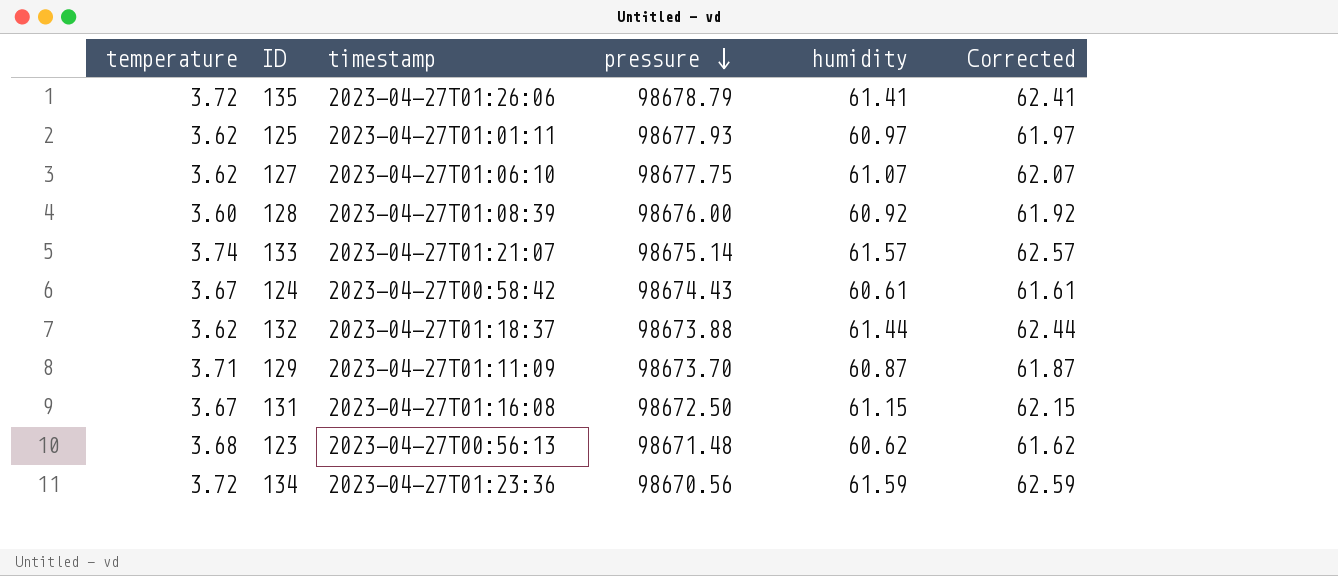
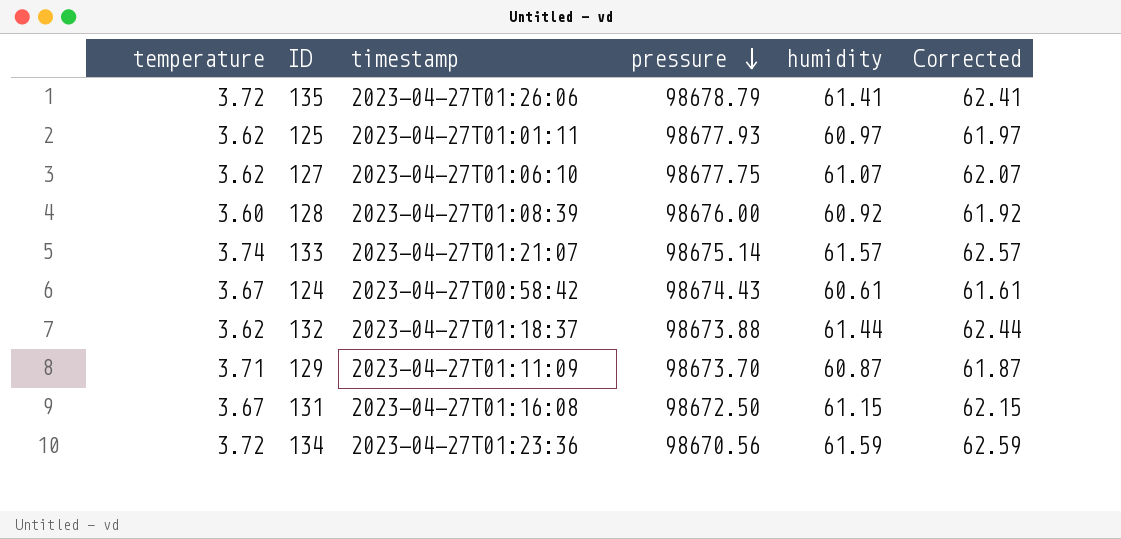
row 123: 3.68 | 2023-04-27T00:56:13 | 98671.48 | 60.62 | 61.62 -> none

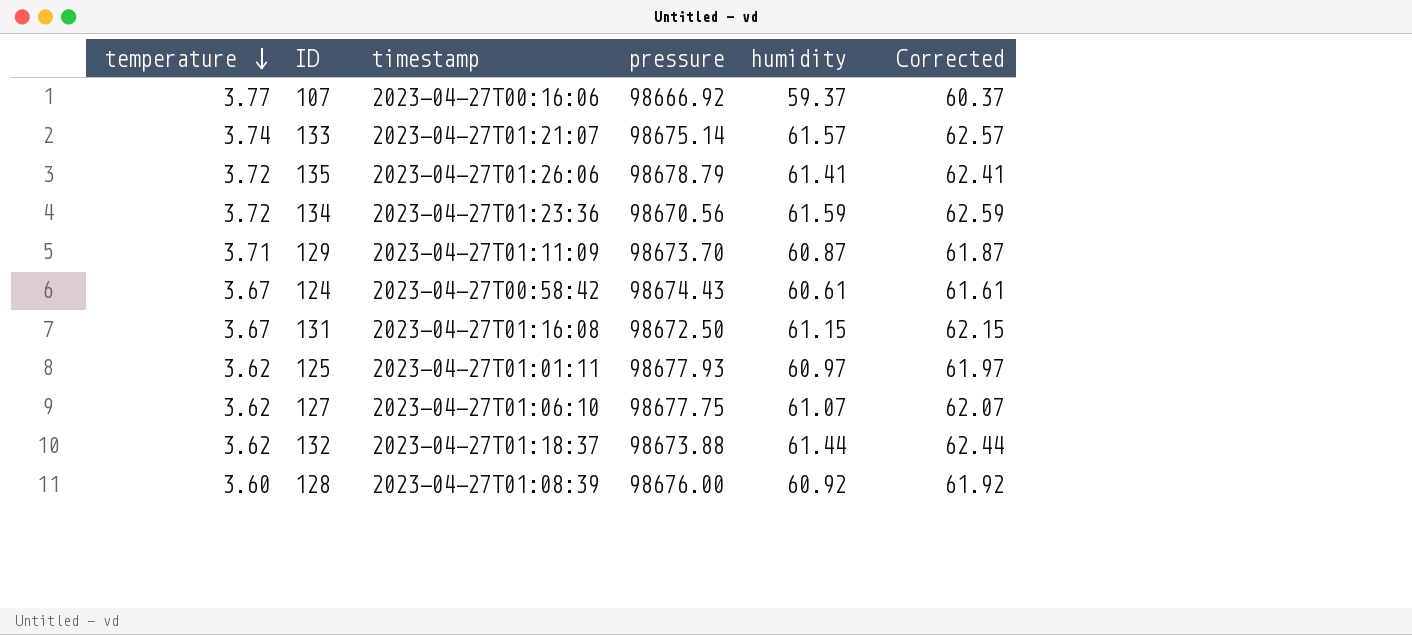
row order: pressure descending -> temperature descending
row 107: none -> 3.77 | 2023-04-27T00:16:06 | 98666.92 | 59.37 | 60.37

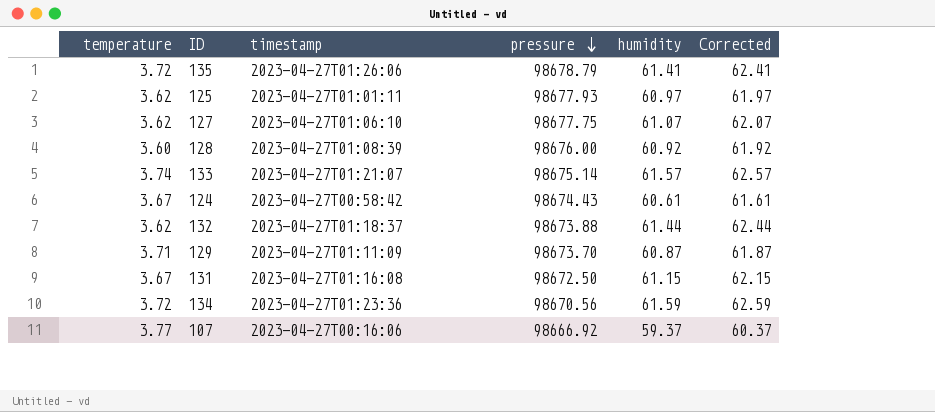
row order: temperature descending -> pressure descending

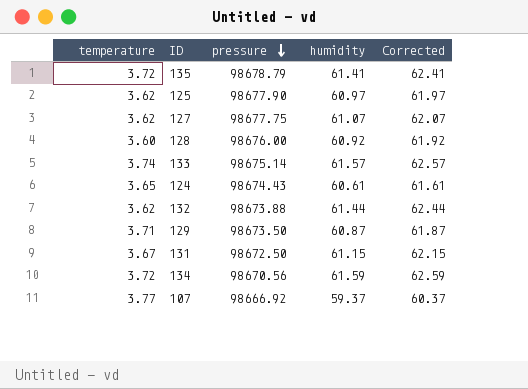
column timestamp | position: 3 -> none
125 | pressure: 98677.93 -> 98677.90
124 | temperature: 3.67 -> 3.65
129 | pressure: 98673.70 -> 98673.50

